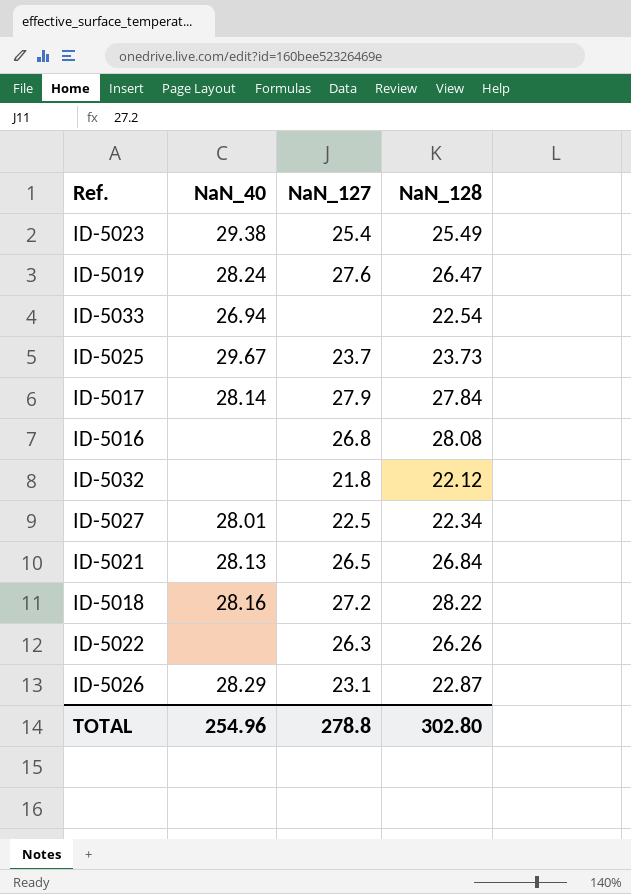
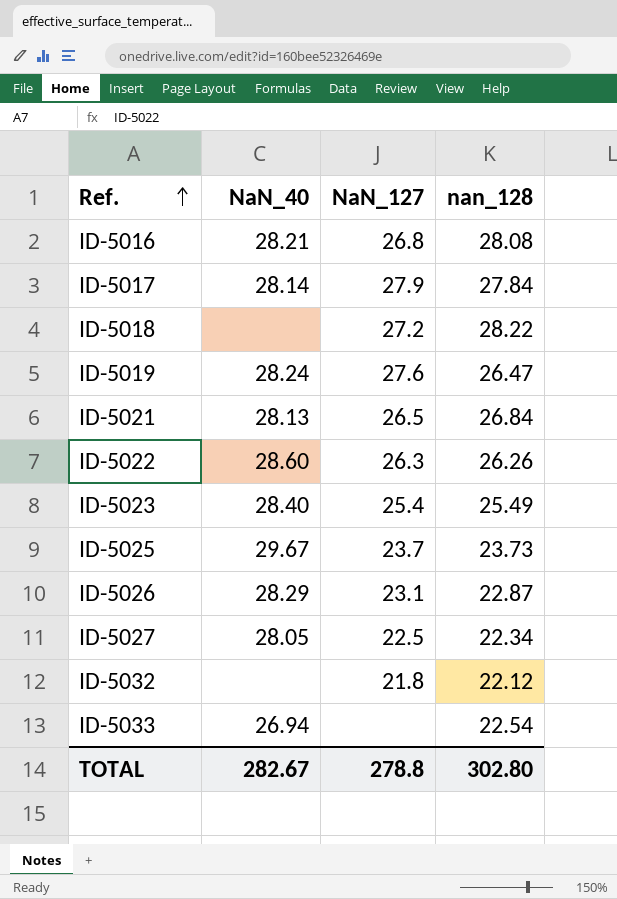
row order: none -> Ref. ascending
column name: NaN_128 -> nan_128
ID-5016 | NaN_40: none -> 28.21
ID-5018 | NaN_40: 28.16 -> none
ID-5022 | NaN_40: none -> 28.60
ID-5023 | NaN_40: 29.38 -> 28.40
ID-5027 | NaN_40: 28.01 -> 28.05
TOTAL | NaN_40: 254.96 -> 282.67

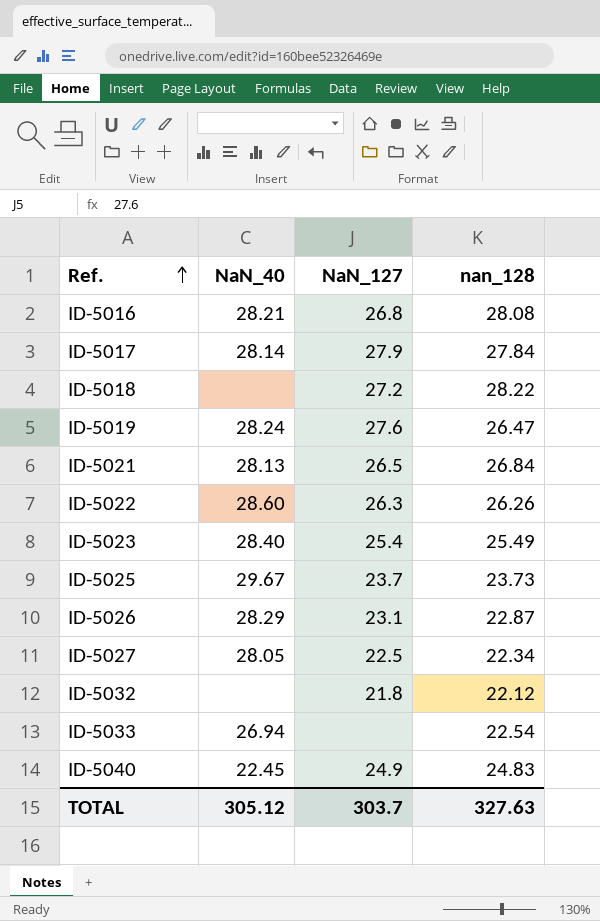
row ID-5040: none -> 22.45 | 24.9 | 24.83
TOTAL | NaN_40: 282.67 -> 305.12
TOTAL | NaN_127: 278.8 -> 303.7
TOTAL | nan_128: 302.80 -> 327.63

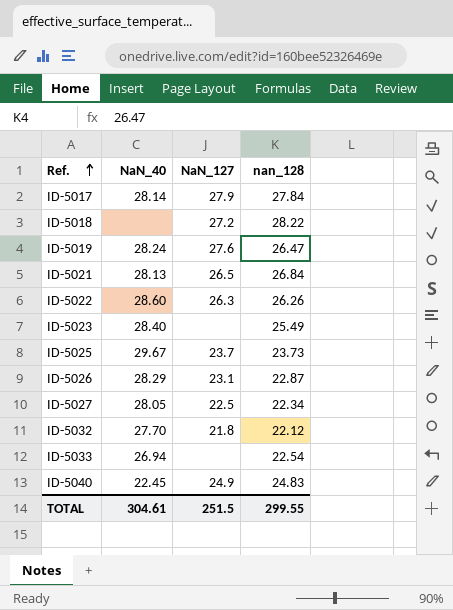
row ID-5016: 28.21 | 26.8 | 28.08 -> none
ID-5023 | NaN_127: 25.4 -> none
ID-5032 | NaN_40: none -> 27.70
TOTAL | NaN_40: 305.12 -> 304.61
TOTAL | NaN_127: 303.7 -> 251.5
TOTAL | nan_128: 327.63 -> 299.55

